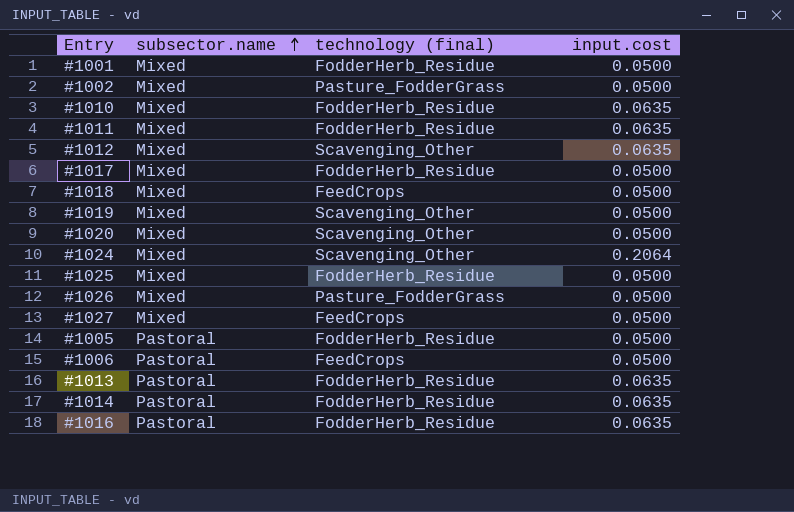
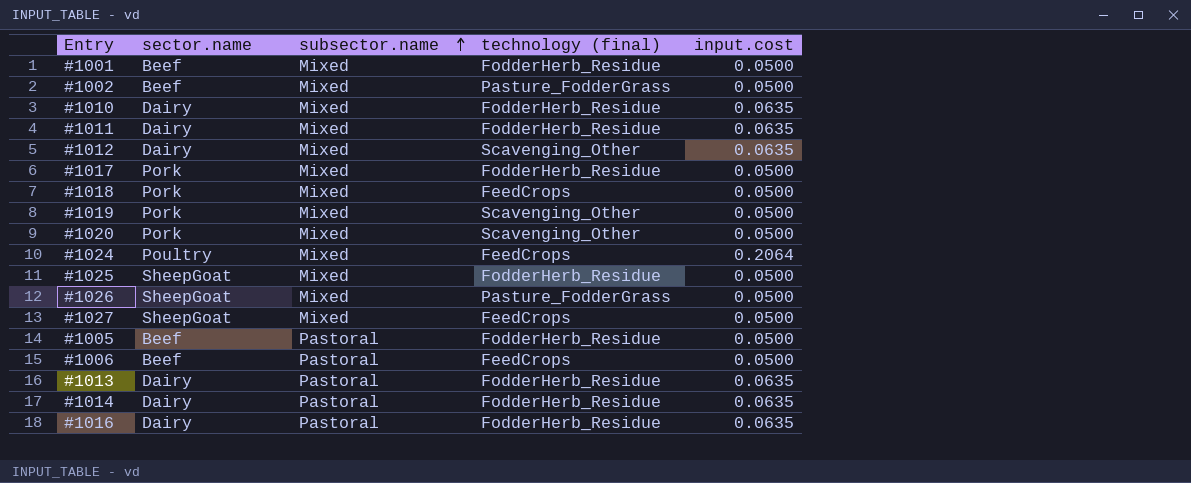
column sector.name | position: none -> 2
#1024 | technology (final): Scavenging_Other -> FeedCrops

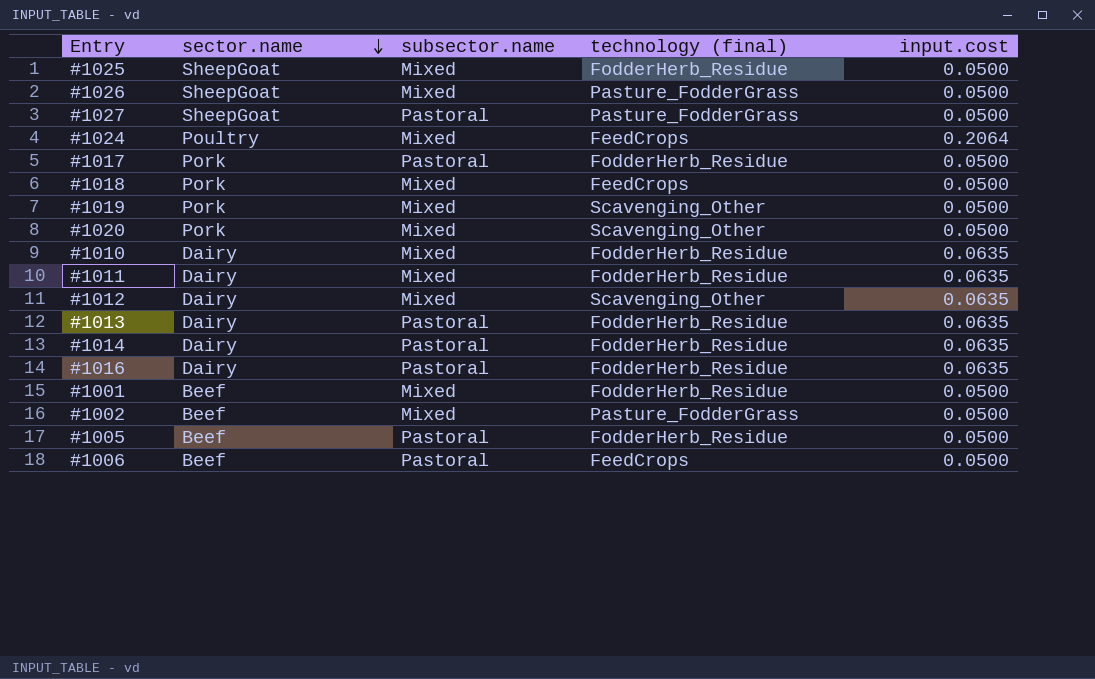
row order: subsector.name ascending -> sector.name descending
#1027 | subsector.name: Mixed -> Pastoral
#1027 | technology (final): FeedCrops -> Pasture_FodderGrass
#1017 | subsector.name: Mixed -> Pastoral

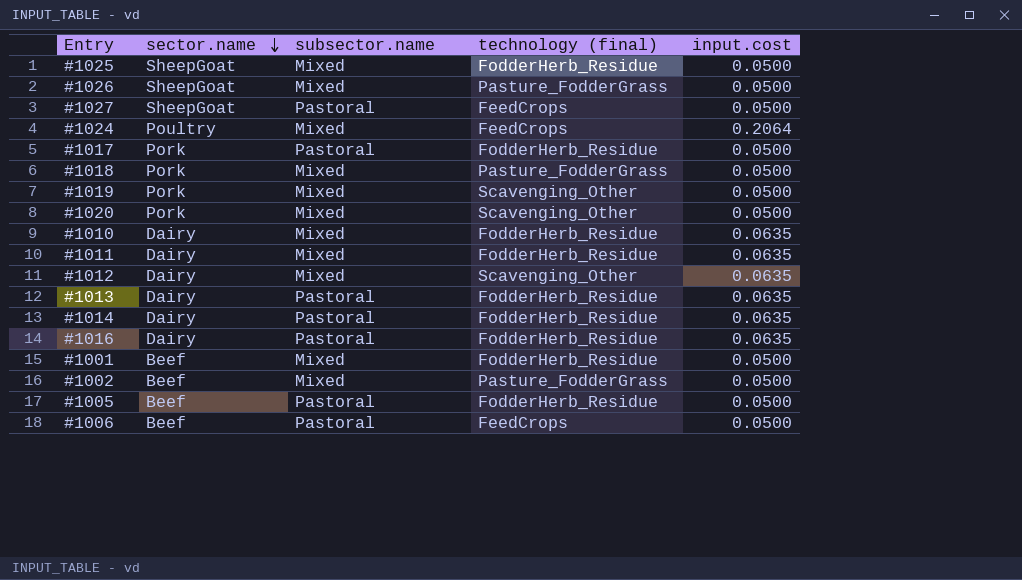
#1027 | technology (final): Pasture_FodderGrass -> FeedCrops
#1018 | technology (final): FeedCrops -> Pasture_FodderGrass

